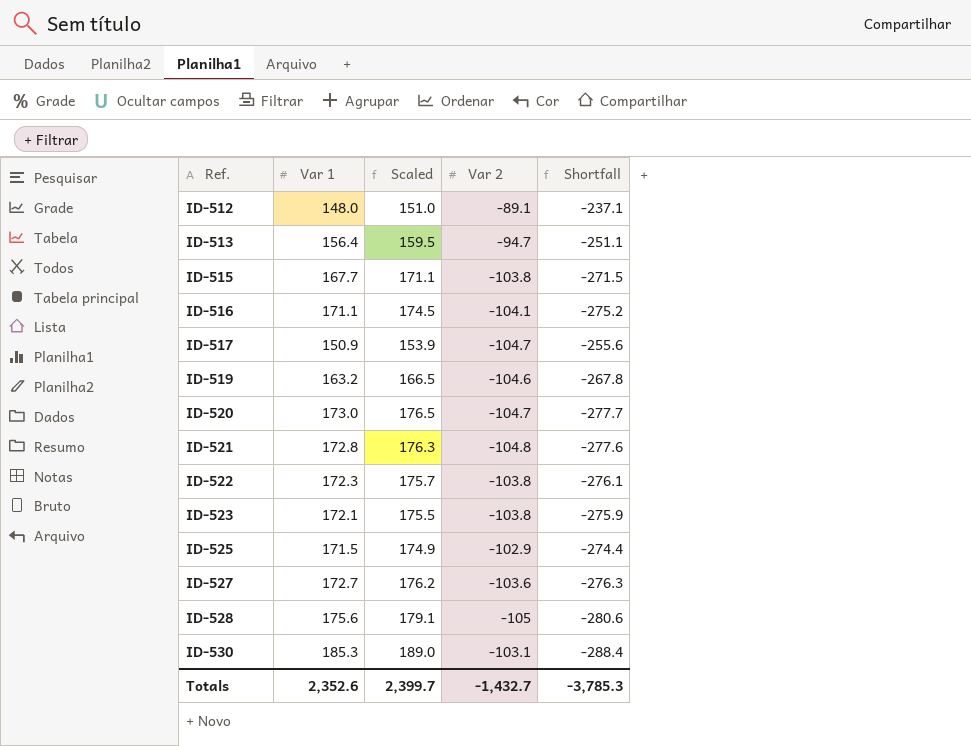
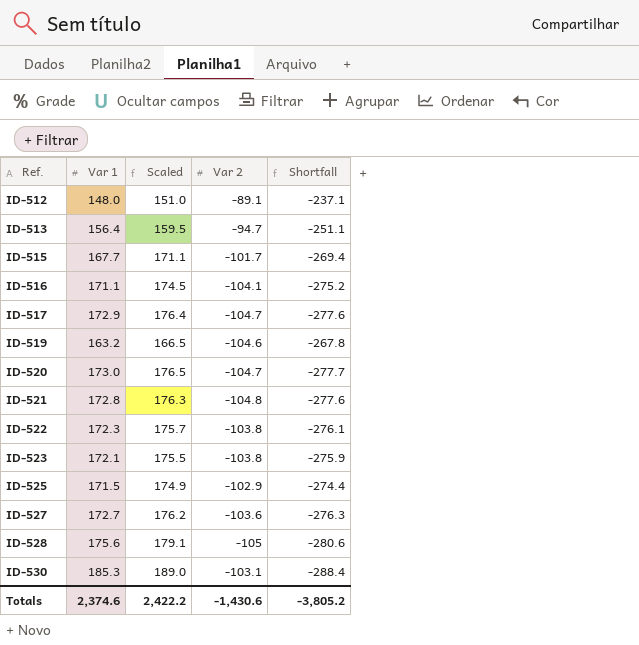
ID-515 | Var 2: -103.8 -> -101.7
ID-515 | Shortfall: -271.5 -> -269.4
ID-517 | Var 1: 150.9 -> 172.9
ID-517 | Scaled: 153.9 -> 176.4
ID-517 | Shortfall: -255.6 -> -277.6
Totals | Var 1: 2,352.6 -> 2,374.6
Totals | Scaled: 2,399.7 -> 2,422.2
Totals | Var 2: -1,432.7 -> -1,430.6
Totals | Shortfall: -3,785.3 -> -3,805.2

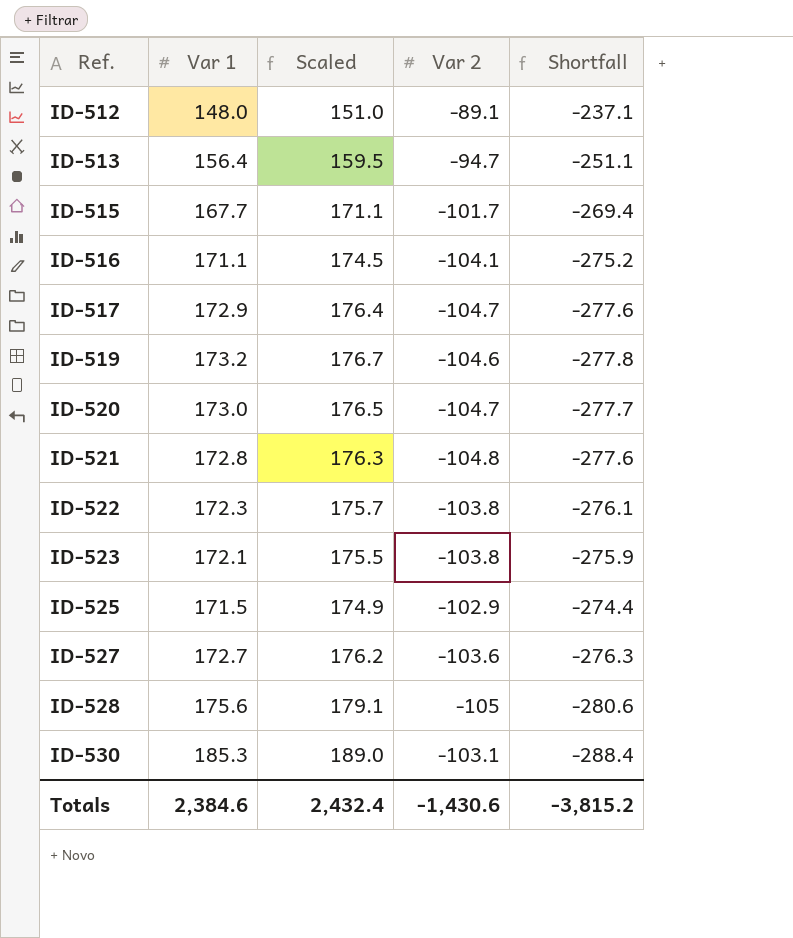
ID-519 | Var 1: 163.2 -> 173.2
ID-519 | Scaled: 166.5 -> 176.7
ID-519 | Shortfall: -267.8 -> -277.8
Totals | Var 1: 2,374.6 -> 2,384.6
Totals | Scaled: 2,422.2 -> 2,432.4
Totals | Shortfall: -3,805.2 -> -3,815.2

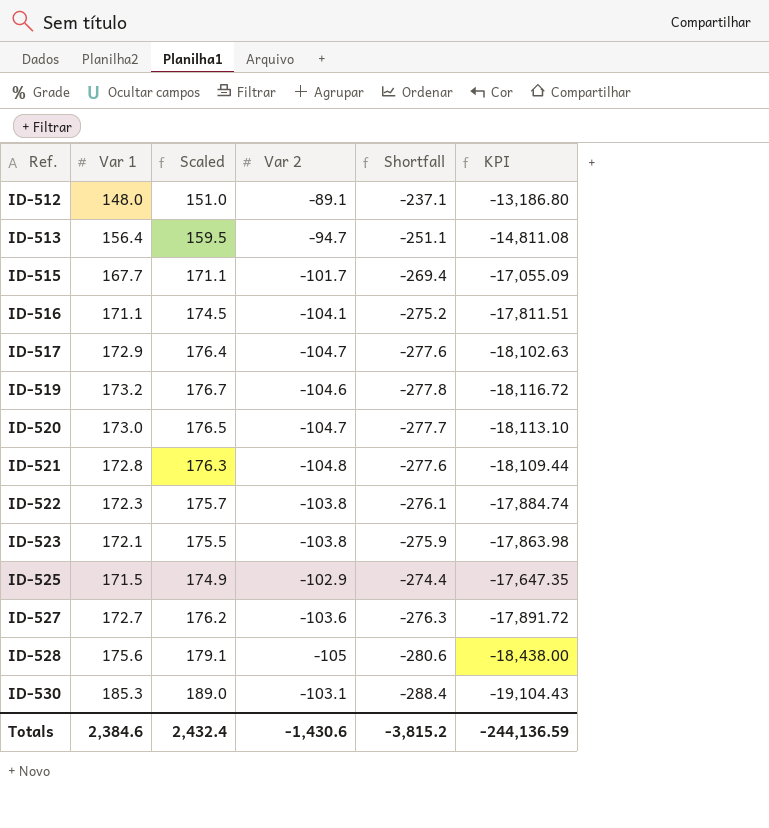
column KPI | formula: none -> [Var 1] * [Var 2]

